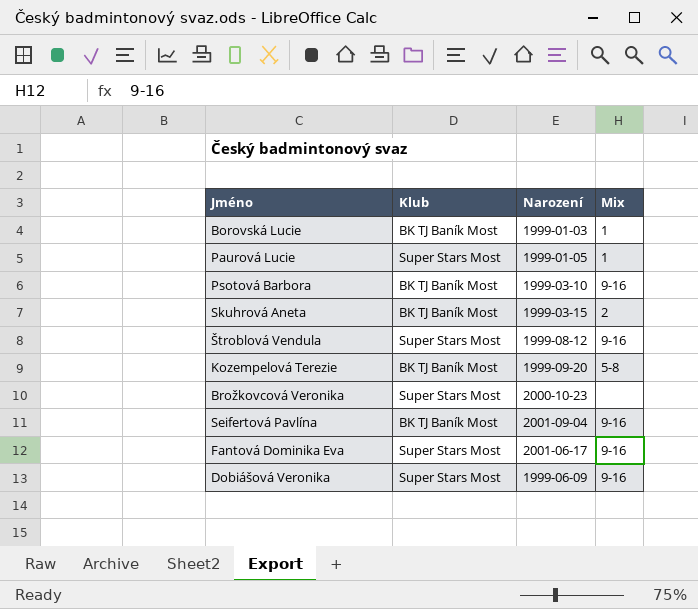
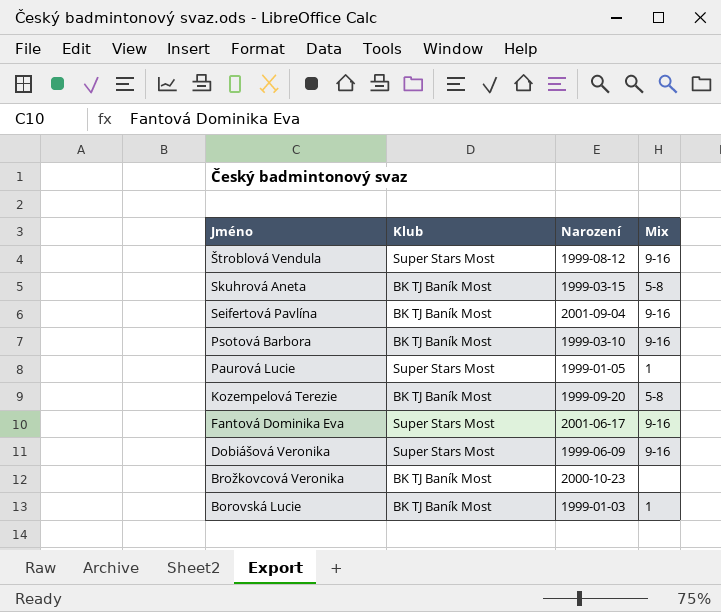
row order: none -> Jméno descending
Skuhrová Aneta | Mix: 2 -> 5-8
Brožkovcová Veronika | Klub: Super Stars Most -> BK TJ Baník Most

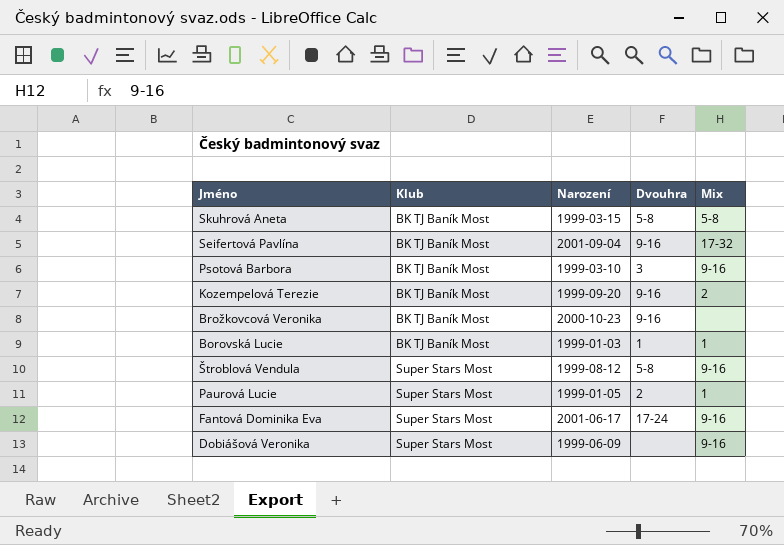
row order: Jméno descending -> Klub ascending
column Dvouhra | position: none -> 4
Seifertová Pavlína | Mix: 9-16 -> 17-32
Kozempelová Terezie | Mix: 5-8 -> 2

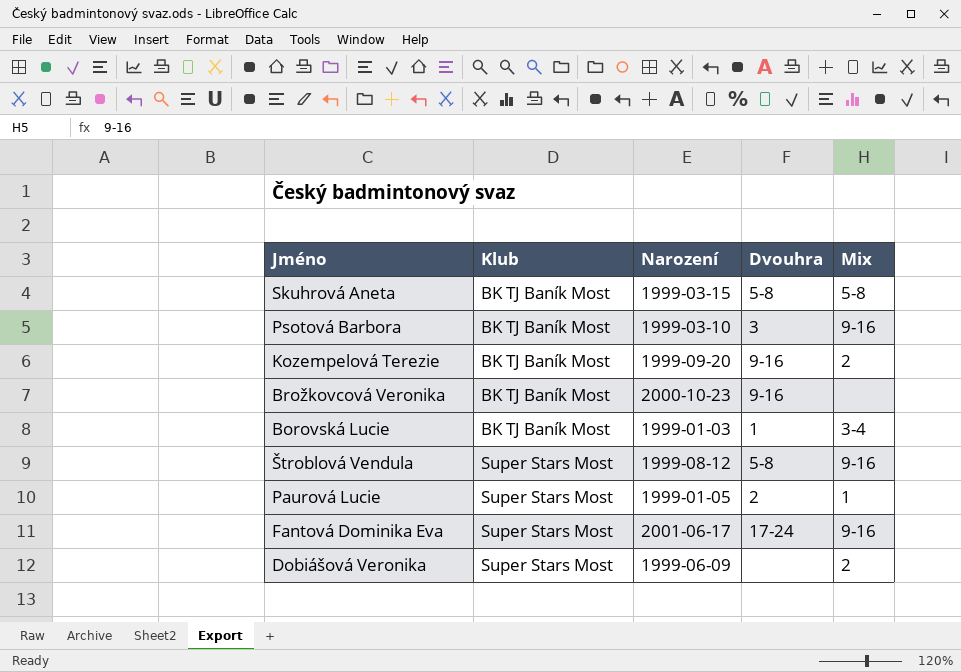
row Seifertová Pavlína: BK TJ Baník Most | 2001-09-04 | 9-16 | 17-32 -> none
Borovská Lucie | Mix: 1 -> 3-4
Dobiášová Veronika | Mix: 9-16 -> 2

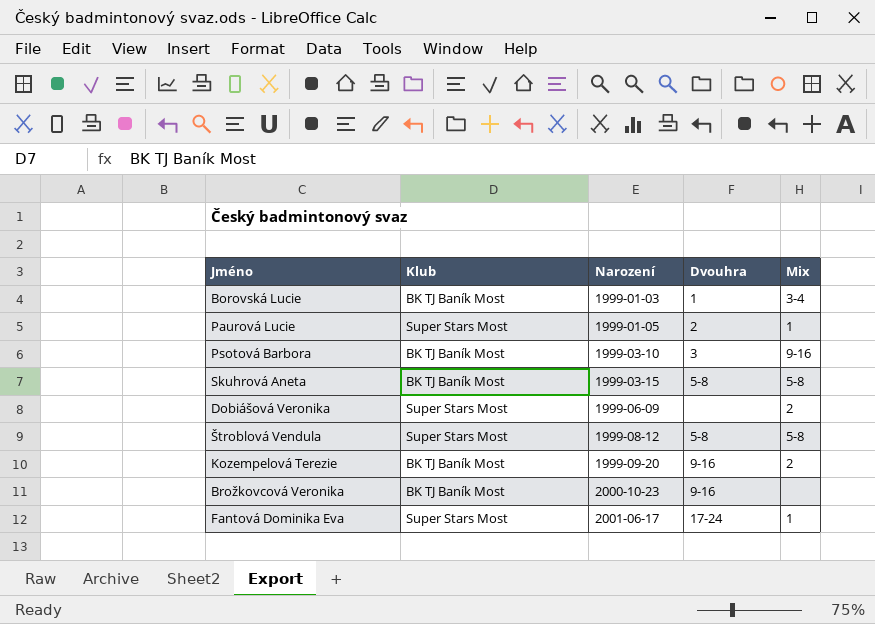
row order: Klub ascending -> Narození ascending
Štroblová Vendula | Mix: 9-16 -> 5-8
Fantová Dominika Eva | Mix: 9-16 -> 1

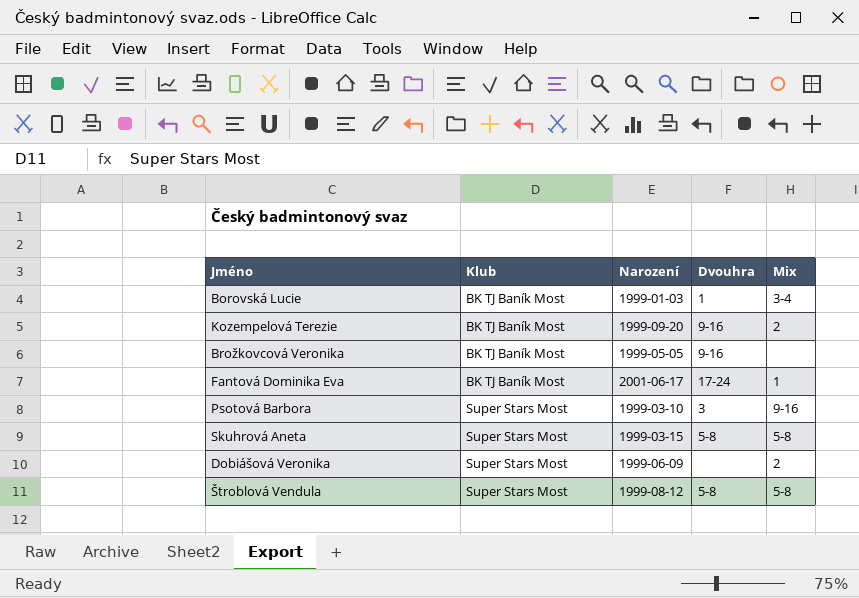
row order: Narození ascending -> Klub ascending
row Paurová Lucie: Super Stars Most | 1999-01-05 | 2 | 1 -> none
Brožkovcová Veronika | Narození: 2000-10-23 -> 1999-05-05
Fantová Dominika Eva | Klub: Super Stars Most -> BK TJ Baník Most
Psotová Barbora | Klub: BK TJ Baník Most -> Super Stars Most
Skuhrová Aneta | Klub: BK TJ Baník Most -> Super Stars Most

